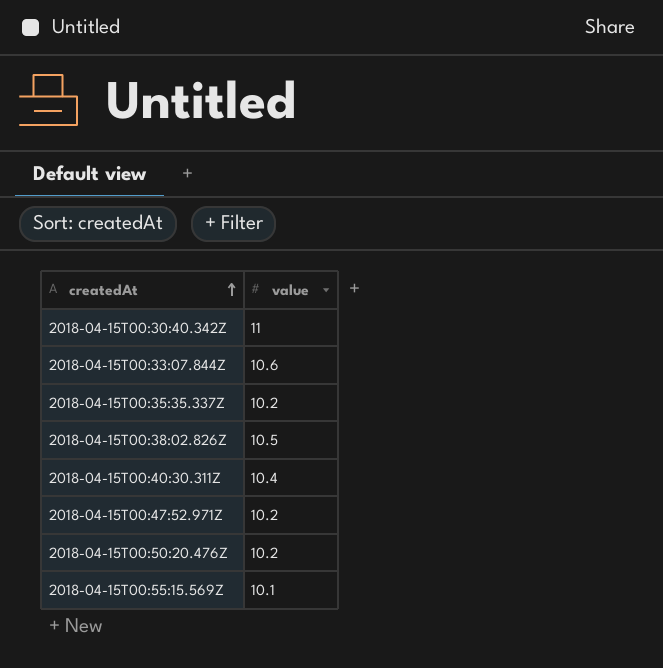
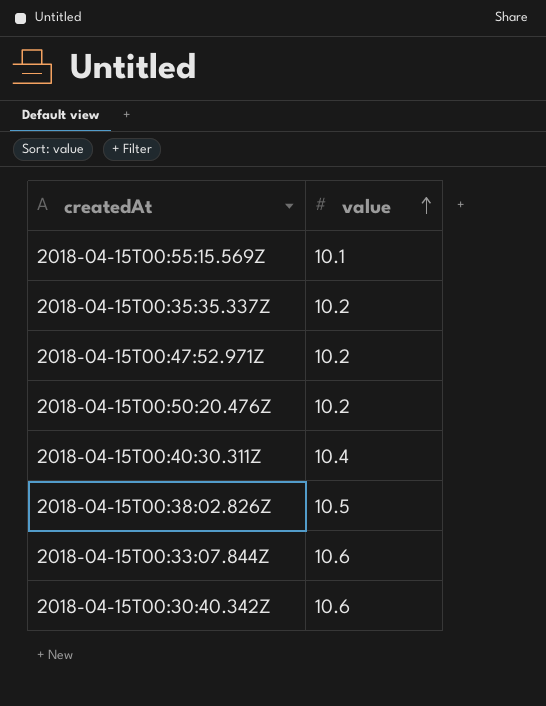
row order: createdAt ascending -> value ascending
2018-04-15T00:30:40.342Z | value: 11 -> 10.6

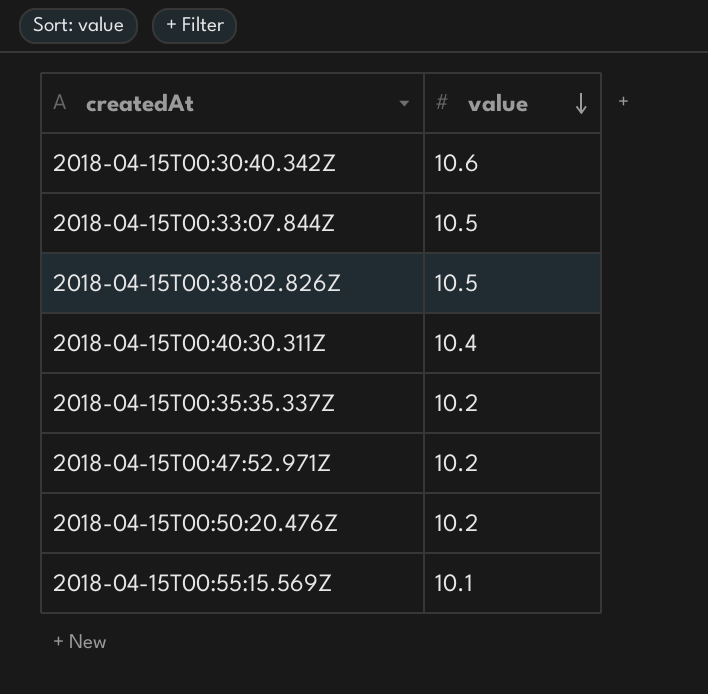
row order: value ascending -> value descending
2018-04-15T00:33:07.844Z | value: 10.6 -> 10.5

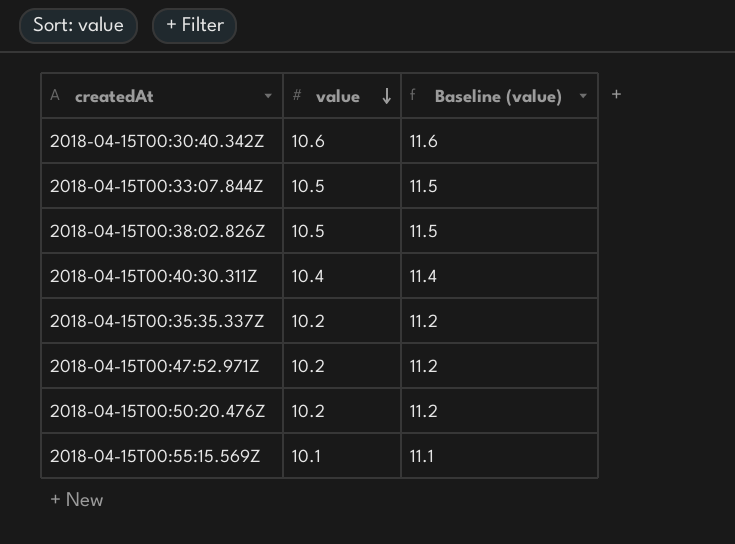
column Baseline (value) | formula: none -> [value] + 1

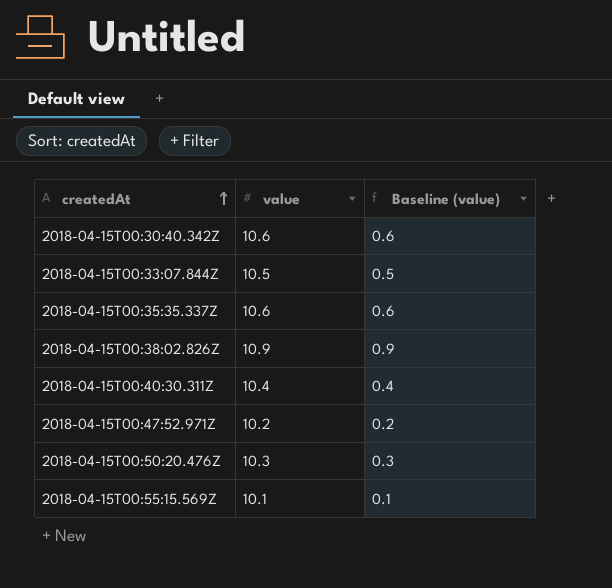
row order: value descending -> createdAt ascending
column Baseline (value) | formula: [value] + 1 -> [value] - 10
2018-04-15T00:35:35.337Z | value: 10.2 -> 10.6
2018-04-15T00:38:02.826Z | value: 10.5 -> 10.9
2018-04-15T00:50:20.476Z | value: 10.2 -> 10.3

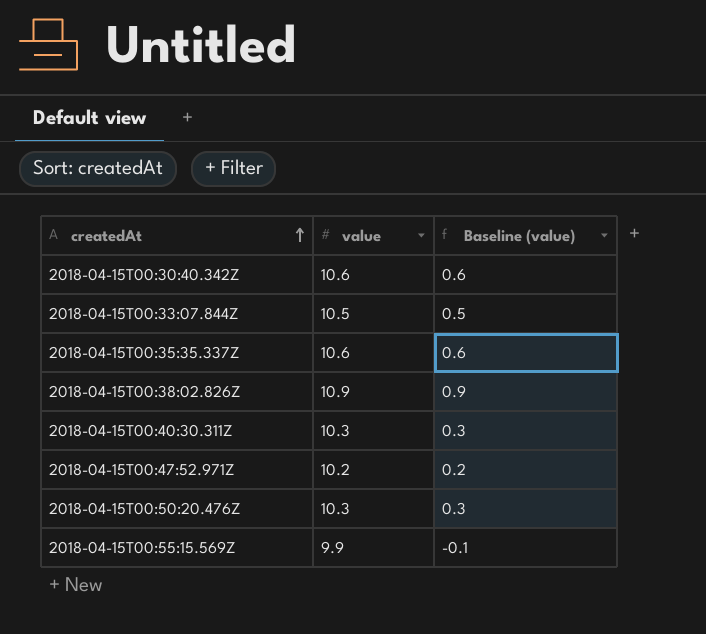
2018-04-15T00:40:30.311Z | value: 10.4 -> 10.3
2018-04-15T00:40:30.311Z | Baseline (value): 0.4 -> 0.3
2018-04-15T00:55:15.569Z | value: 10.1 -> 9.9
2018-04-15T00:55:15.569Z | Baseline (value): 0.1 -> -0.1

